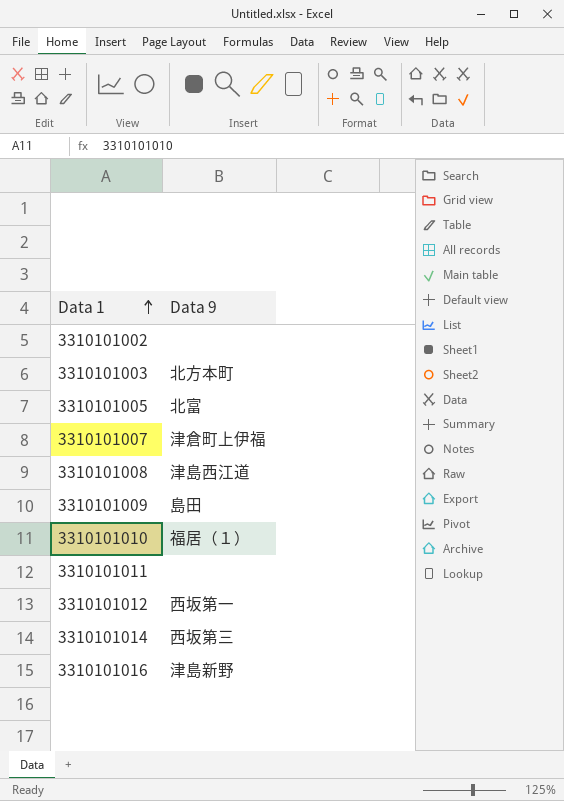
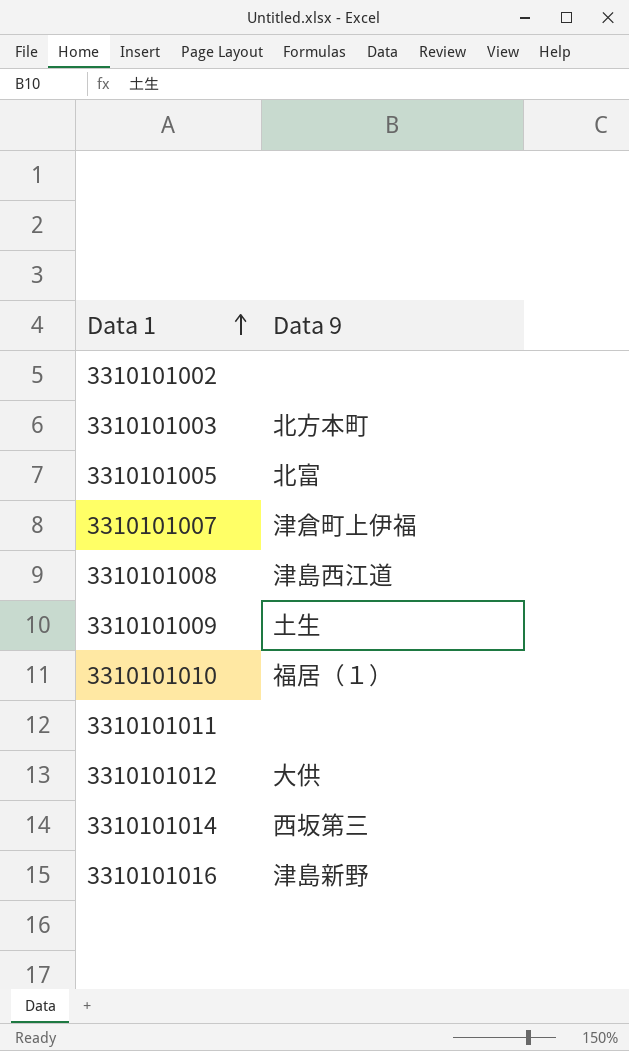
3310101009 | Data 9: 島田 -> 土生
3310101012 | Data 9: 西坂第一 -> 大供

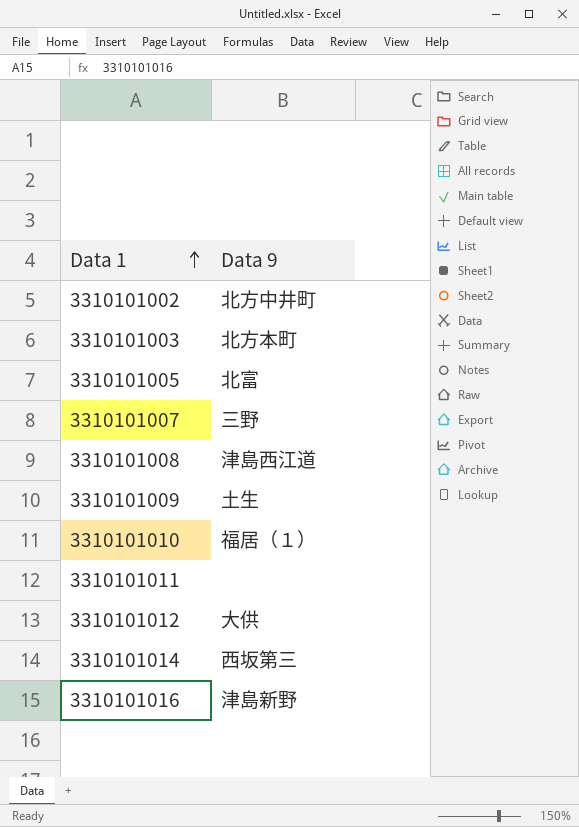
3310101002 | Data 9: none -> 北方中井町
3310101007 | Data 9: 津倉町上伊福 -> 三野

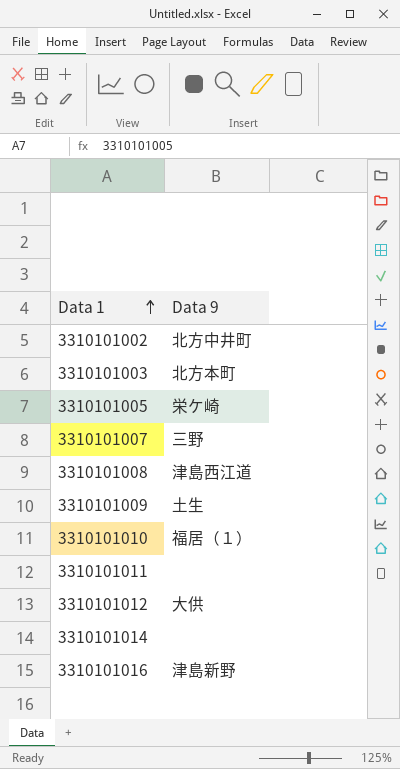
3310101005 | Data 9: 北富 -> 栄ケ崎
3310101014 | Data 9: 西坂第三 -> none

